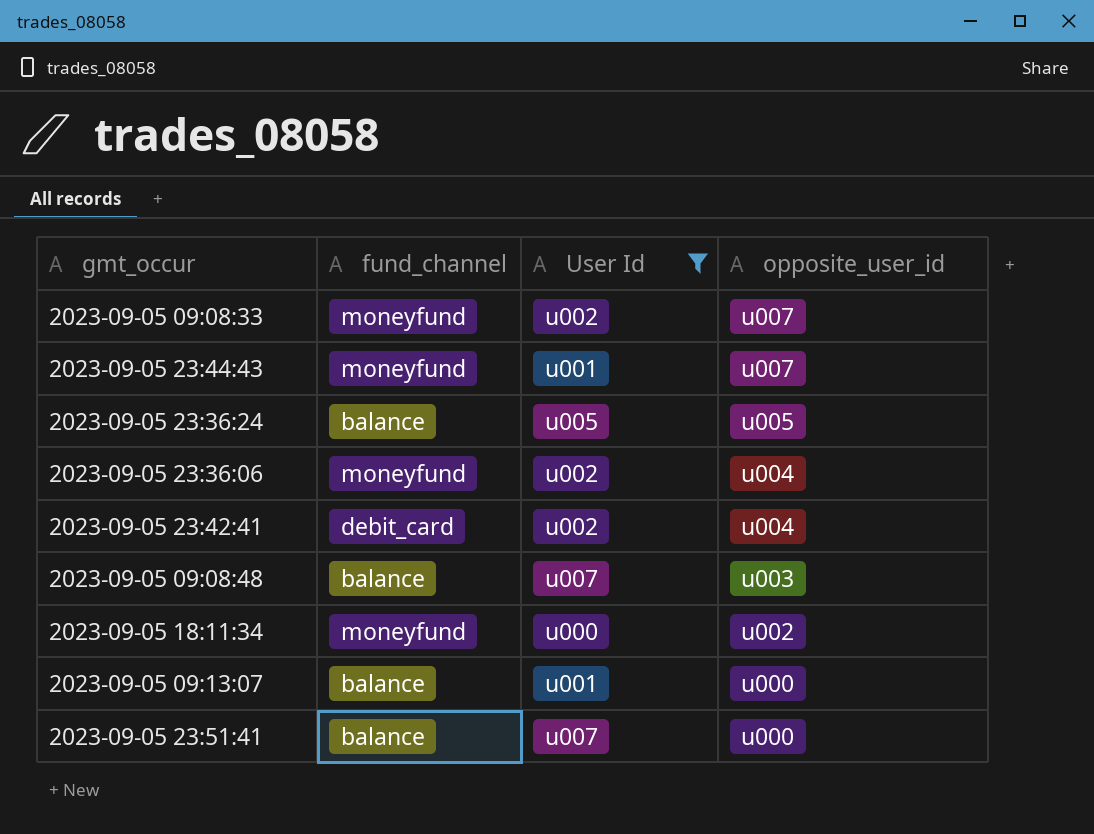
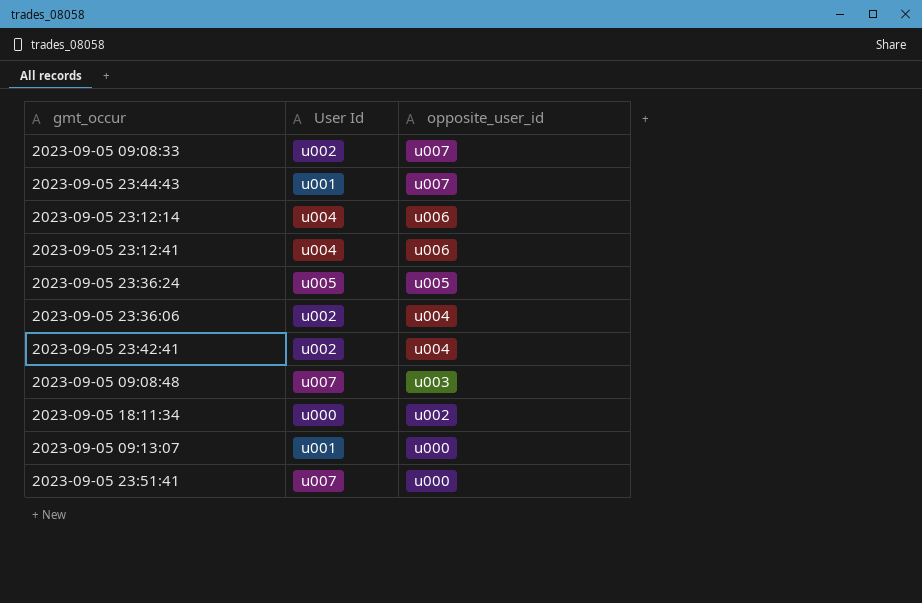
filter: User Id != u004 -> none
column fund_channel | position: 2 -> none

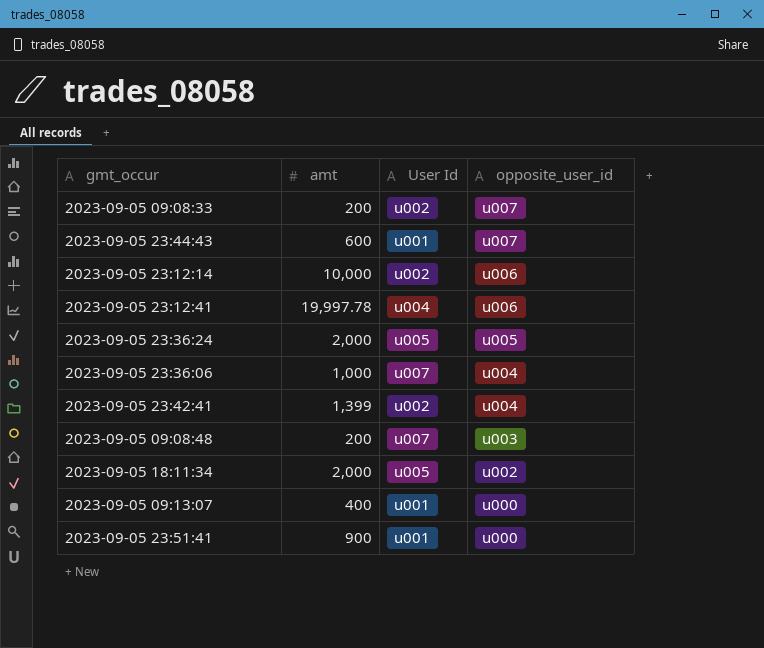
column amt | position: none -> 2
2023-09-05 23:12:14 | User Id: u004 -> u002
2023-09-05 23:36:06 | User Id: u002 -> u007
2023-09-05 18:11:34 | User Id: u000 -> u005
2023-09-05 23:51:41 | User Id: u007 -> u001

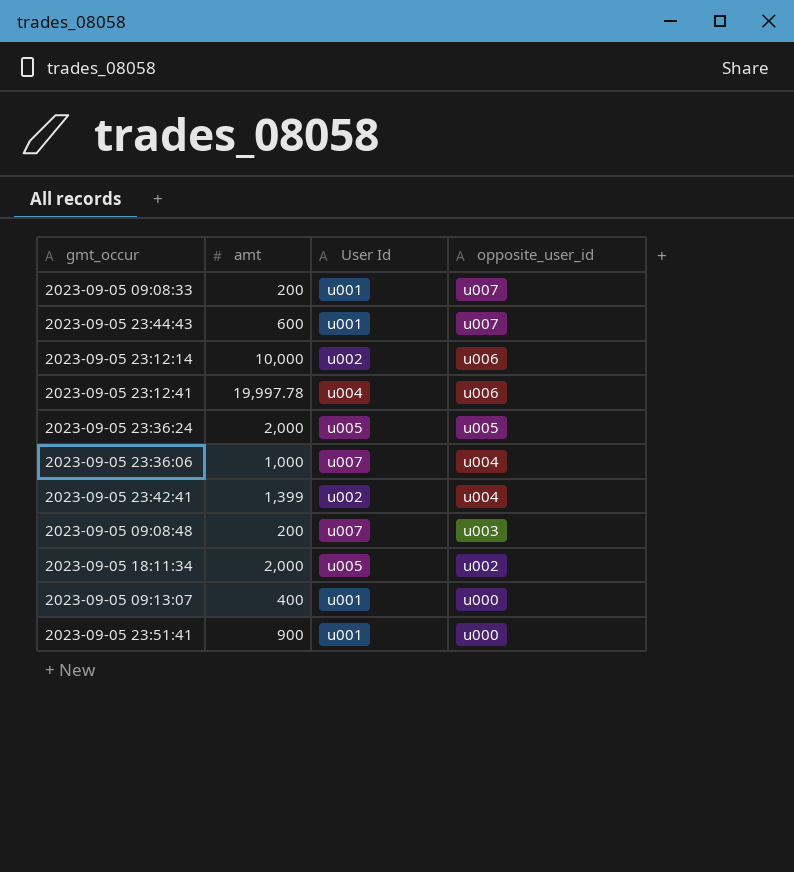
2023-09-05 09:08:33 | User Id: u002 -> u001

